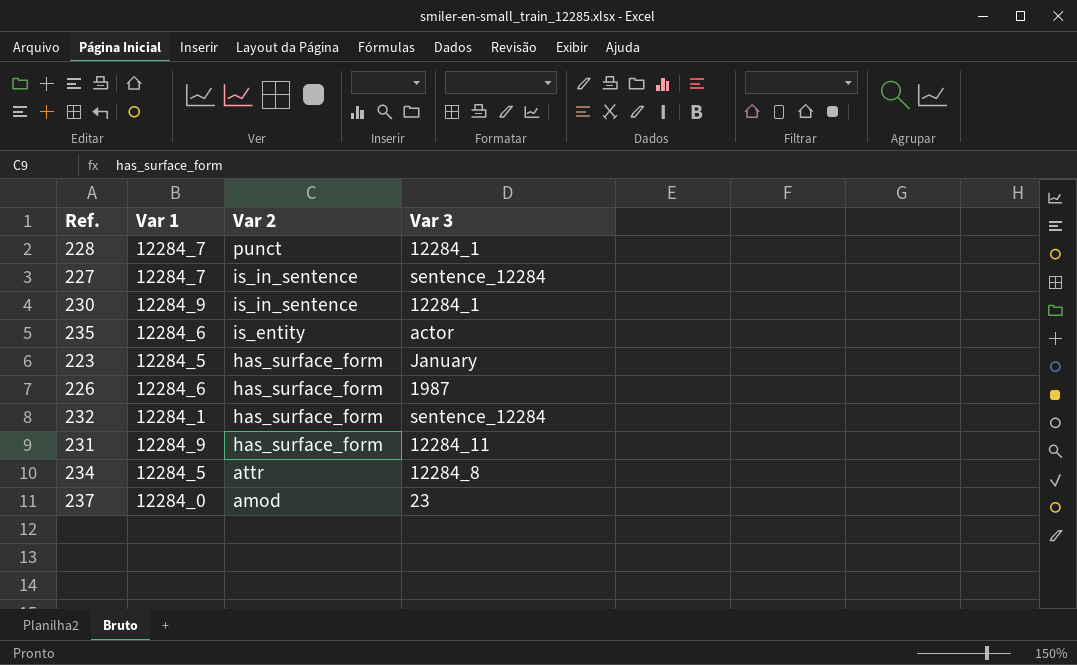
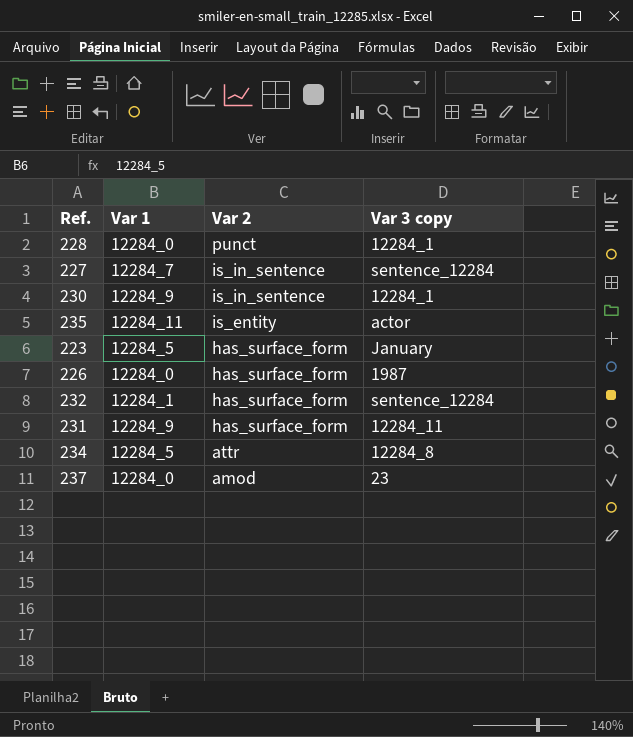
column name: Var 3 -> Var 3 copy
228 | Var 1: 12284_7 -> 12284_0
235 | Var 1: 12284_6 -> 12284_11
226 | Var 1: 12284_6 -> 12284_0

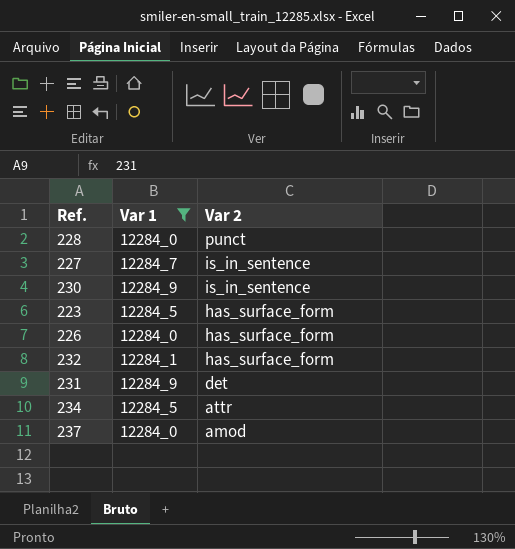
filter: none -> Var 1 != 12284_11
column Var 3 copy | position: 4 -> none
231 | Var 2: has_surface_form -> det

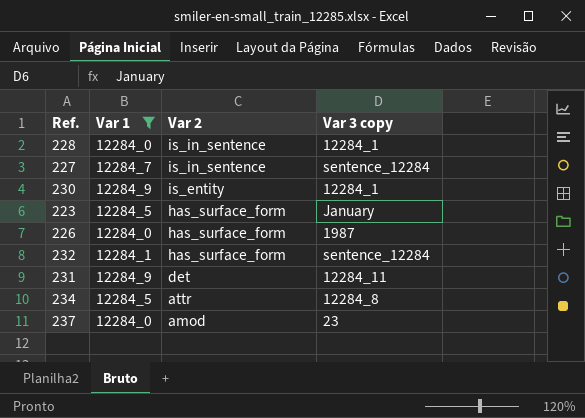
column Var 3 copy | position: none -> 4
228 | Var 2: punct -> is_in_sentence
230 | Var 2: is_in_sentence -> is_entity

